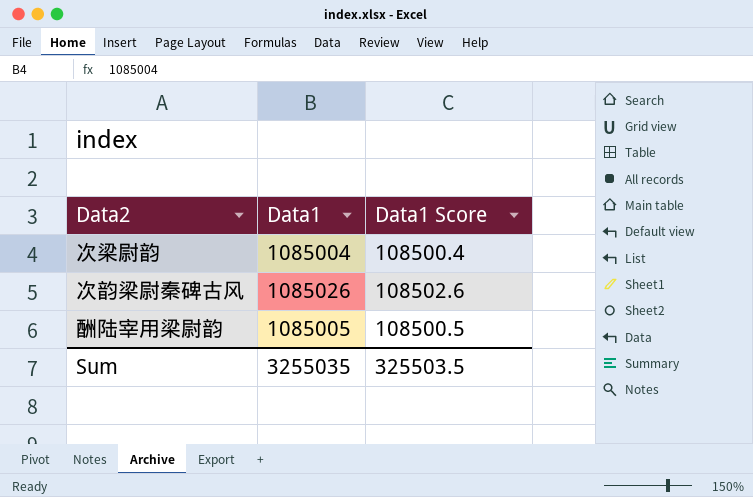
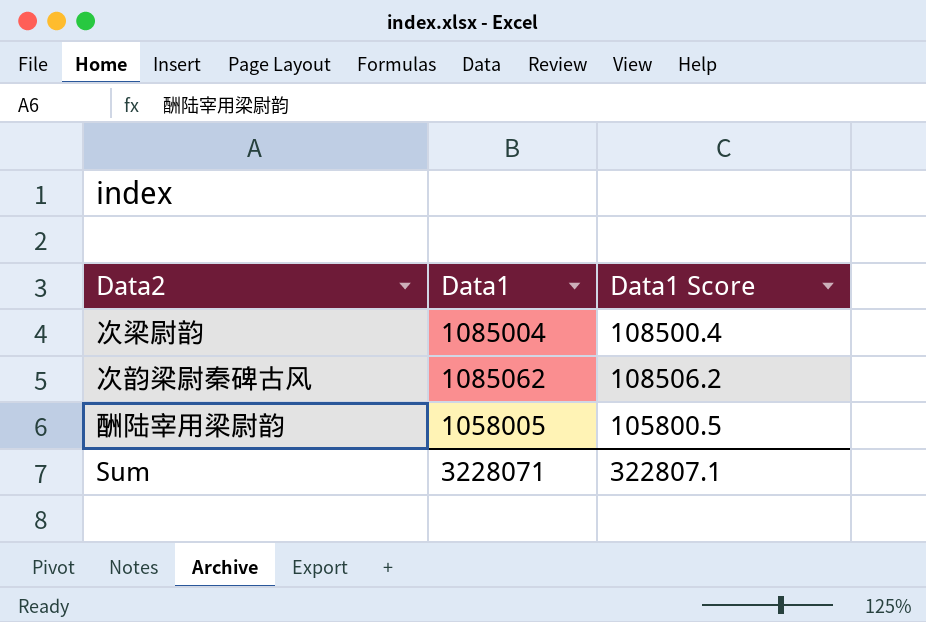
次韵梁尉秦碑古风 | Data1: 1085026 -> 1085062
次韵梁尉秦碑古风 | Data1 Score: 108502.6 -> 108506.2
酬陆宰用梁尉韵 | Data1: 1085005 -> 1058005
酬陆宰用梁尉韵 | Data1 Score: 108500.5 -> 105800.5
Sum | Data1: 3255035 -> 3228071
Sum | Data1 Score: 325503.5 -> 322807.1

